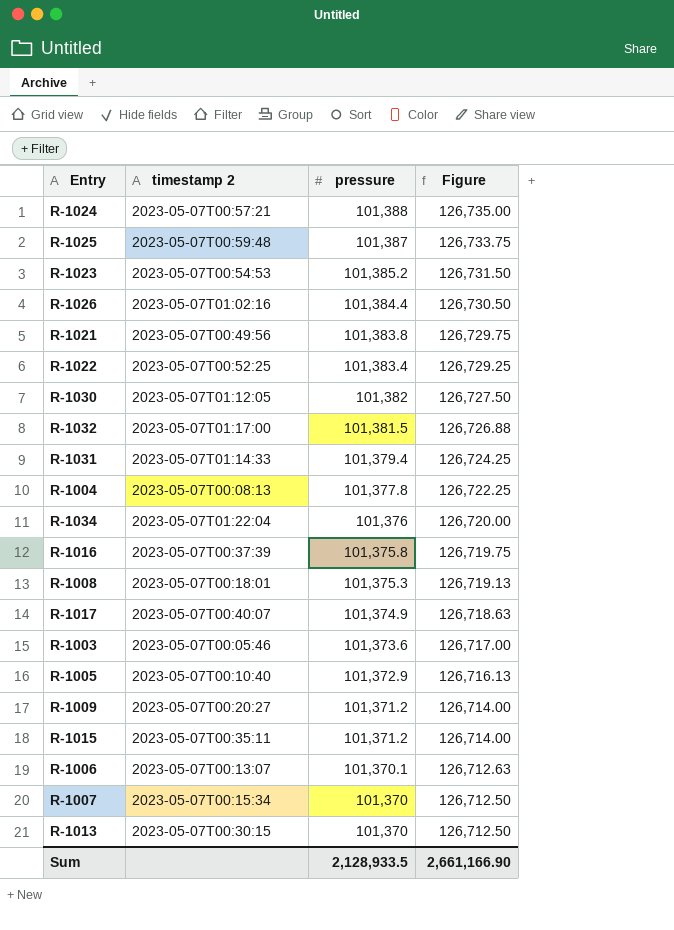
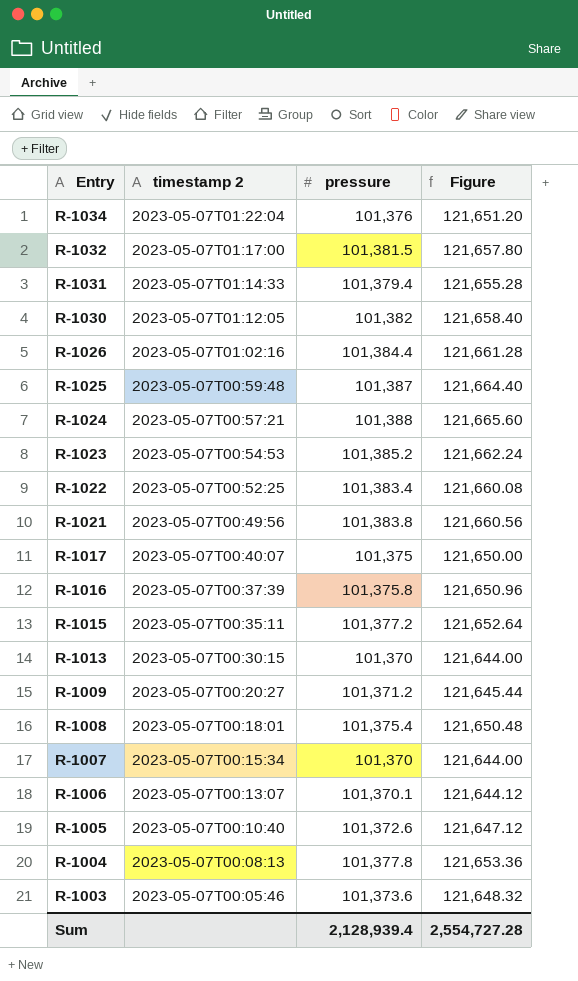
row order: pressure descending -> Entry descending
column Figure | formula: [pressure] * 1.25 -> [pressure] * 1.2
R-1017 | pressure: 101,374.9 -> 101,375
R-1015 | pressure: 101,371.2 -> 101,377.2
R-1008 | pressure: 101,375.3 -> 101,375.4
R-1005 | pressure: 101,372.9 -> 101,372.6
Sum | pressure: 2,128,933.5 -> 2,128,939.4
Sum | Figure: 2,661,166.90 -> 2,554,727.28

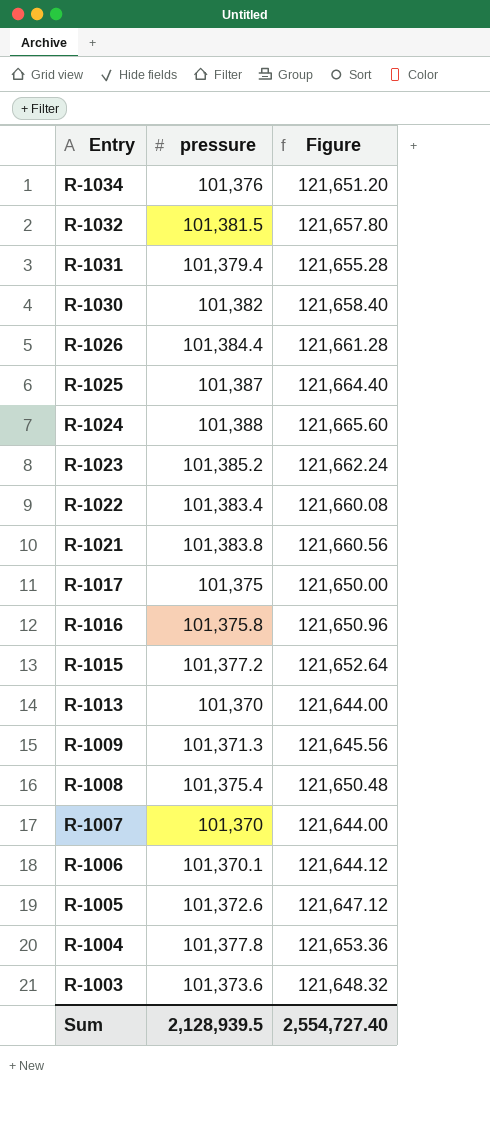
column timestamp 2 | position: 2 -> none
R-1009 | pressure: 101,371.2 -> 101,371.3
R-1009 | Figure: 121,645.44 -> 121,645.56
Sum | pressure: 2,128,939.4 -> 2,128,939.5
Sum | Figure: 2,554,727.28 -> 2,554,727.40

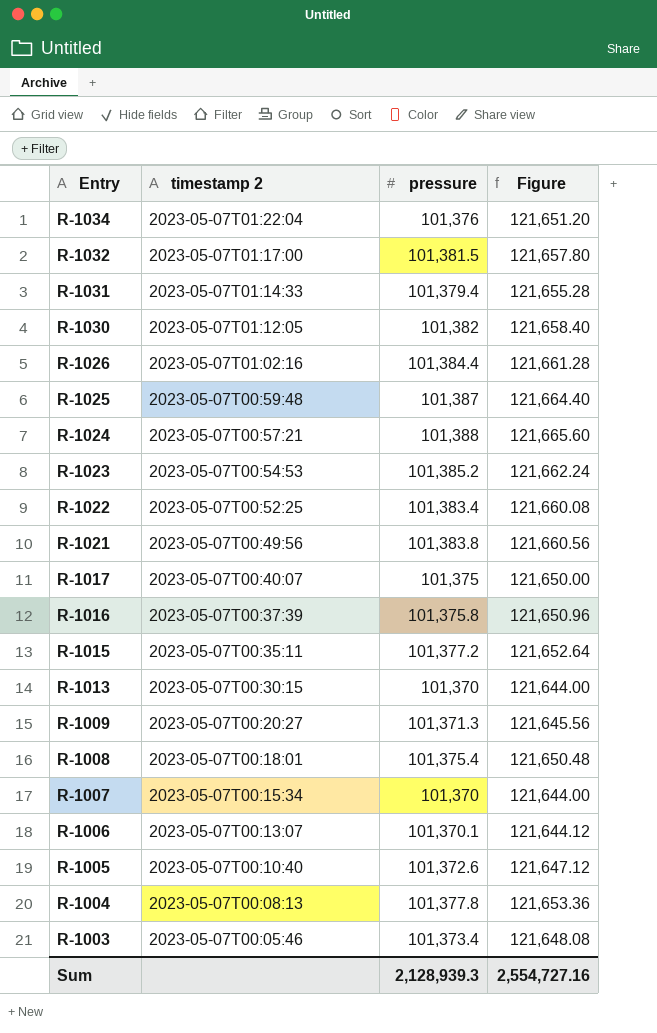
column timestamp 2 | position: none -> 2
R-1003 | pressure: 101,373.6 -> 101,373.4
R-1003 | Figure: 121,648.32 -> 121,648.08
Sum | pressure: 2,128,939.5 -> 2,128,939.3
Sum | Figure: 2,554,727.40 -> 2,554,727.16

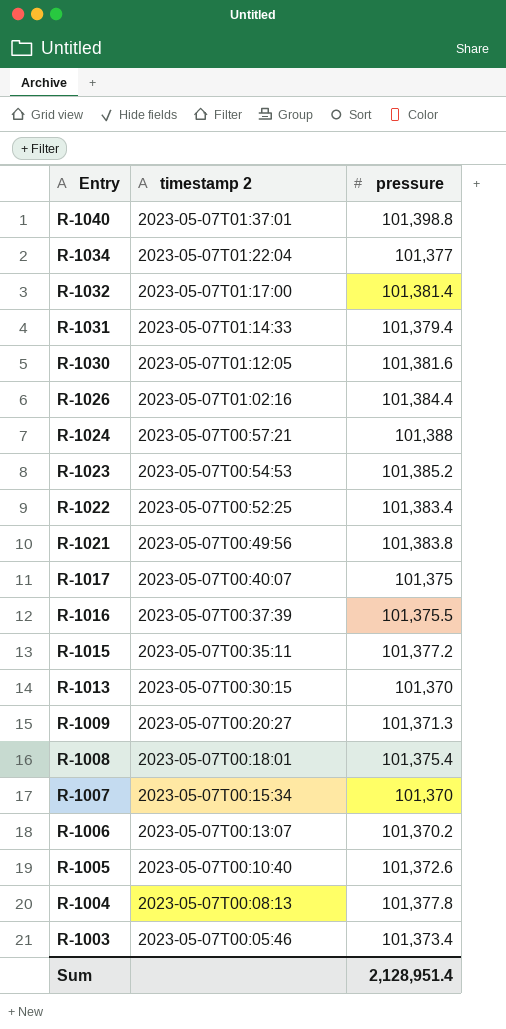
column Figure | formula: [pressure] * 1.2 -> none
row R-1025: 2023-05-07T00:59:48 | 101,387 | 121,664.40 -> none
row R-1040: none -> 2023-05-07T01:37:01 | 101,398.8
R-1034 | pressure: 101,376 -> 101,377
R-1032 | pressure: 101,381.5 -> 101,381.4
R-1030 | pressure: 101,382 -> 101,381.6
R-1016 | pressure: 101,375.8 -> 101,375.5
R-1006 | pressure: 101,370.1 -> 101,370.2
Sum | pressure: 2,128,939.3 -> 2,128,951.4

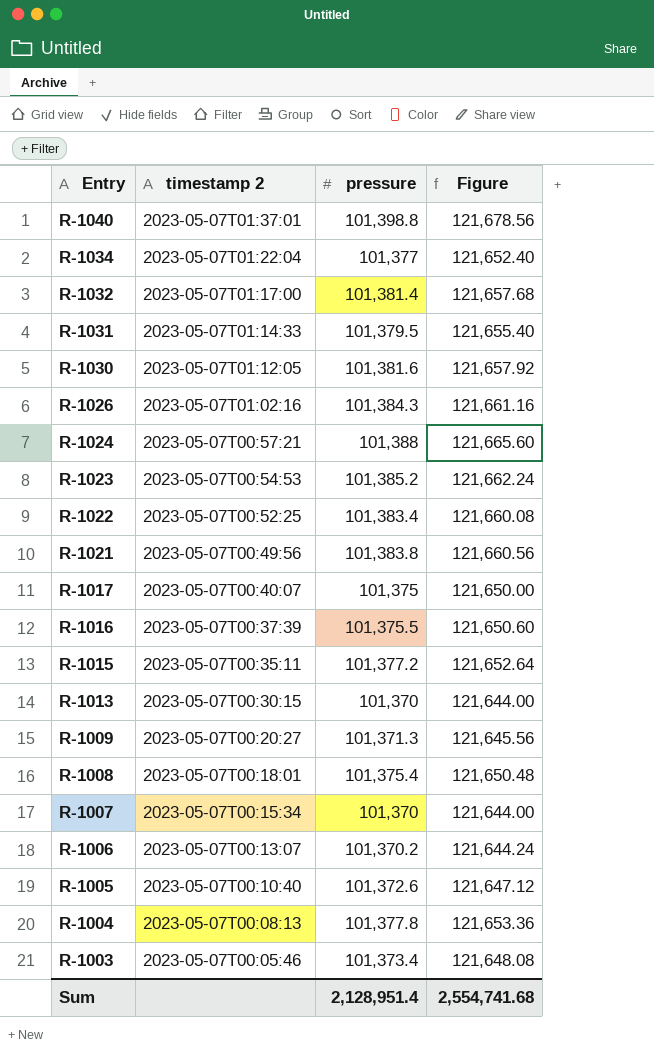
column Figure | formula: none -> [pressure] * 1.2
R-1031 | pressure: 101,379.4 -> 101,379.5
R-1026 | pressure: 101,384.4 -> 101,384.3

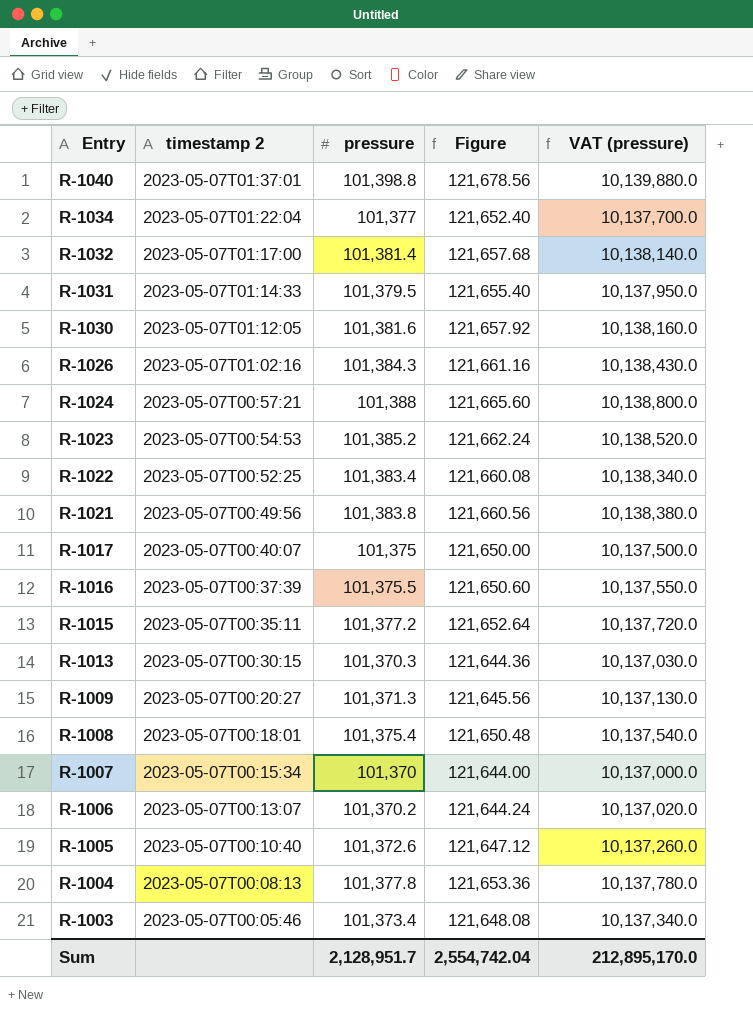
column VAT (pressure) | formula: none -> [pressure] * 100
R-1013 | pressure: 101,370 -> 101,370.3
R-1013 | Figure: 121,644.00 -> 121,644.36
Sum | pressure: 2,128,951.4 -> 2,128,951.7
Sum | Figure: 2,554,741.68 -> 2,554,742.04

